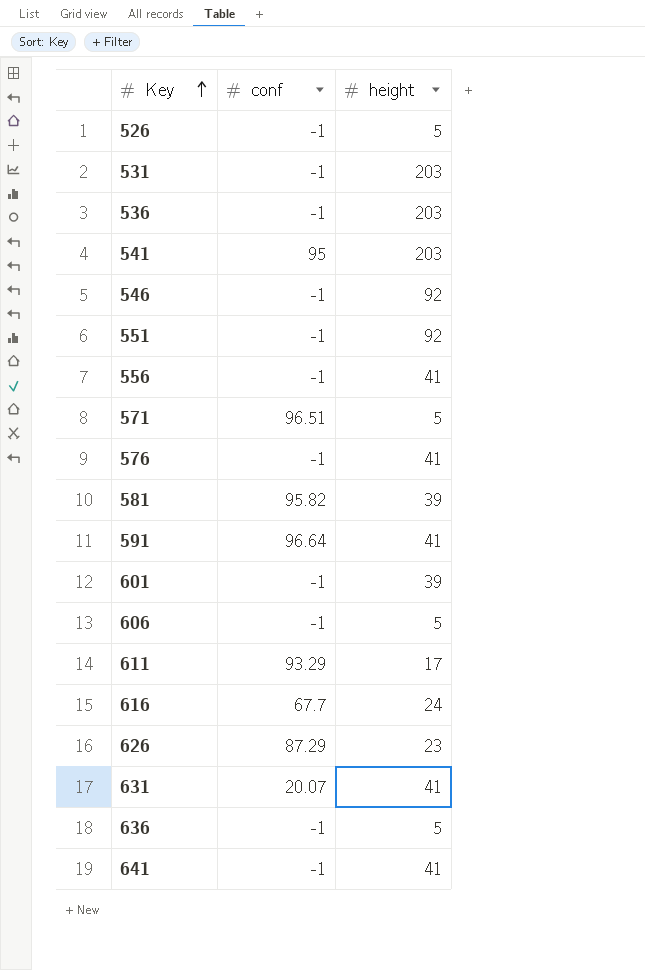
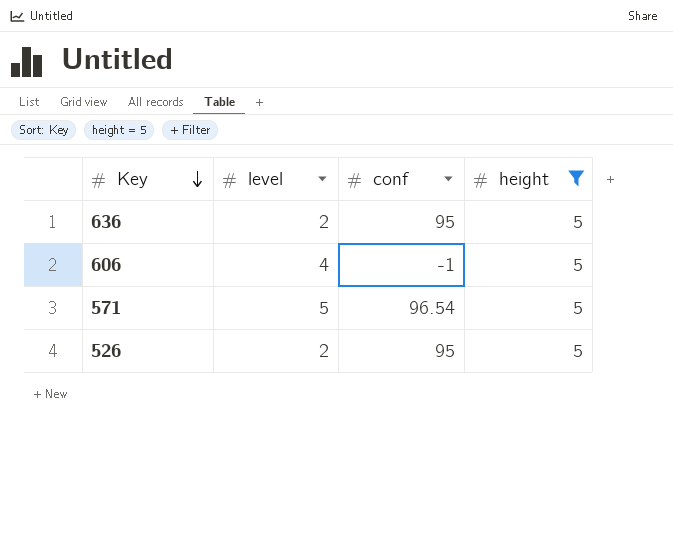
filter: none -> height = 5
row order: Key ascending -> Key descending
column level | position: none -> 2
636 | conf: -1 -> 95
571 | conf: 96.51 -> 96.54
526 | conf: -1 -> 95

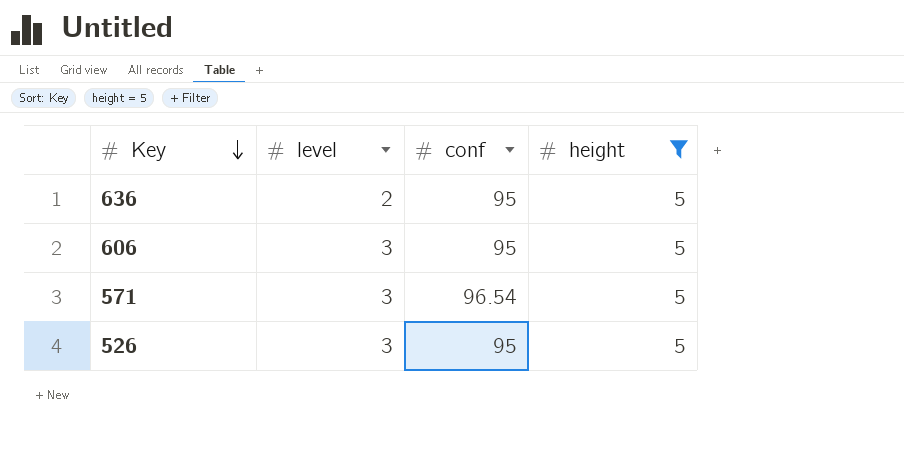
606 | level: 4 -> 3
606 | conf: -1 -> 95
571 | level: 5 -> 3
526 | level: 2 -> 3

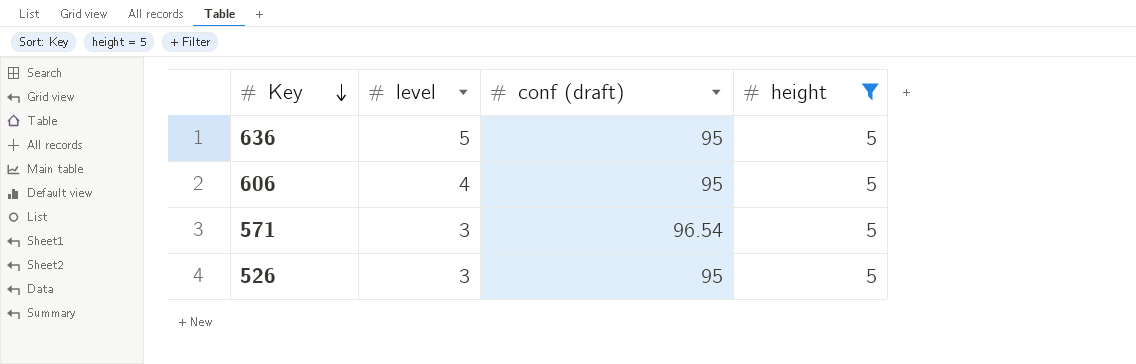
column name: conf -> conf (draft)
636 | level: 2 -> 5
606 | level: 3 -> 4

